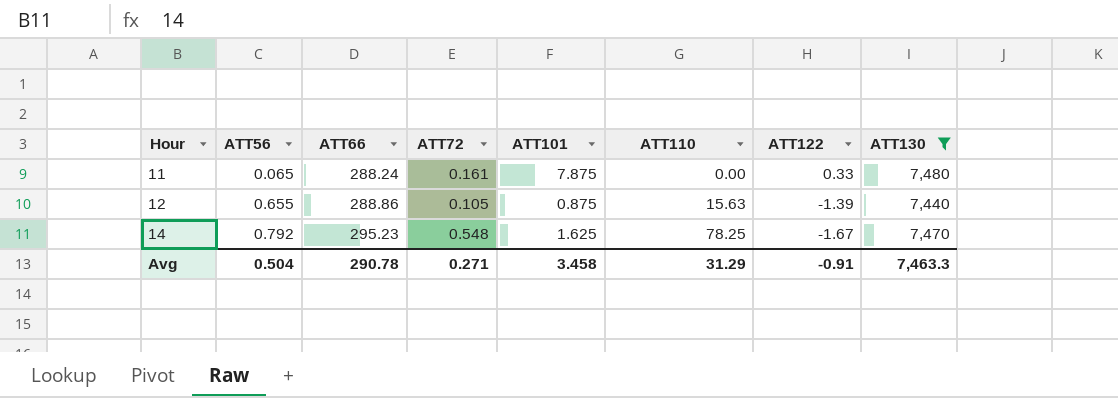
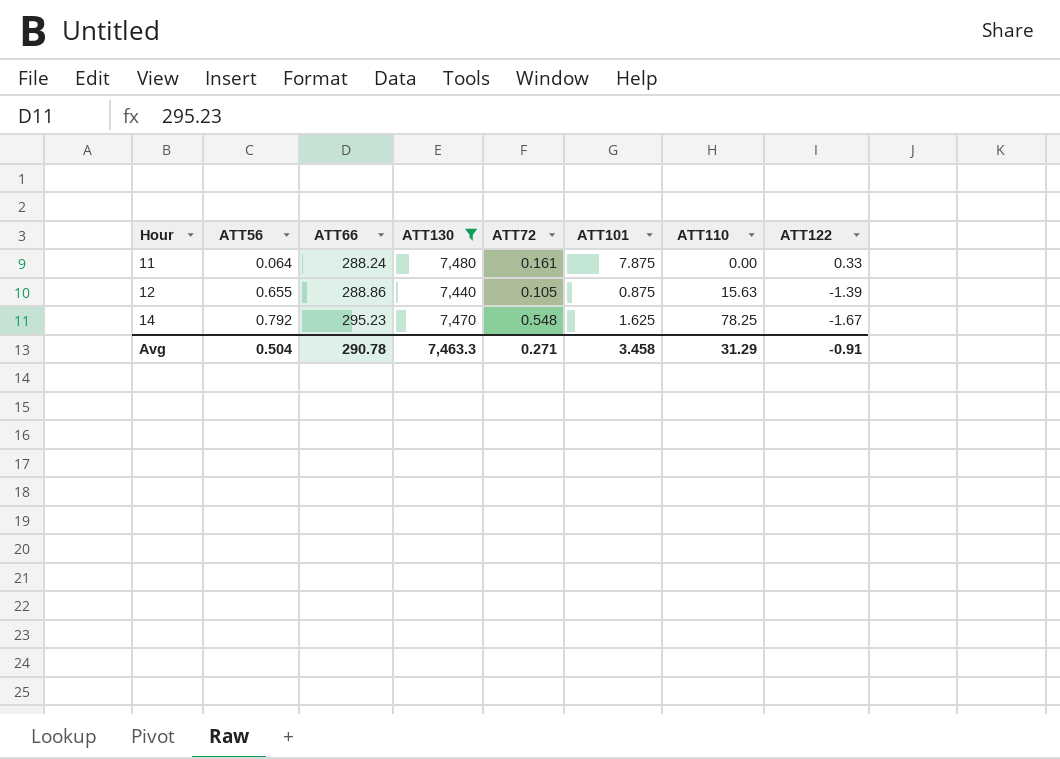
column ATT130 | position: 8 -> 4
11 | ATT56: 0.065 -> 0.064

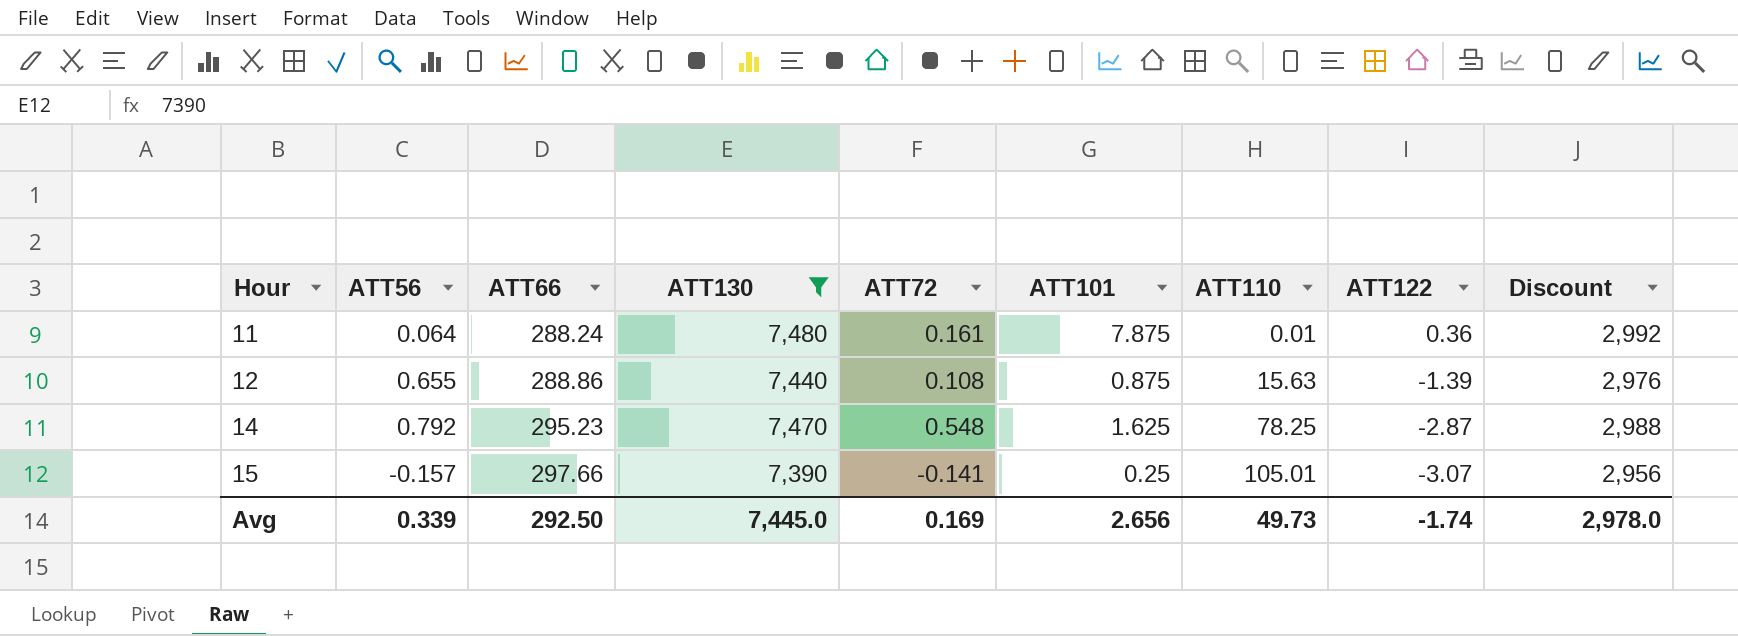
column Discount | formula: none -> [ATT130] * 0.4
11 | ATT110: 0.00 -> 0.01
11 | ATT122: 0.33 -> 0.36
12 | ATT72: 0.105 -> 0.108
14 | ATT122: -1.67 -> -2.87
row 15: none -> -0.157 | 297.66 | 7,390 | -0.141 | 0.25 | 105.01 | -3.07 | 2,956
Avg | ATT56: 0.504 -> 0.339
Avg | ATT66: 290.78 -> 292.50
Avg | ATT130: 7,463.3 -> 7,445.0
Avg | ATT72: 0.271 -> 0.169
Avg | ATT101: 3.458 -> 2.656
Avg | ATT110: 31.29 -> 49.73
Avg | ATT122: -0.91 -> -1.74

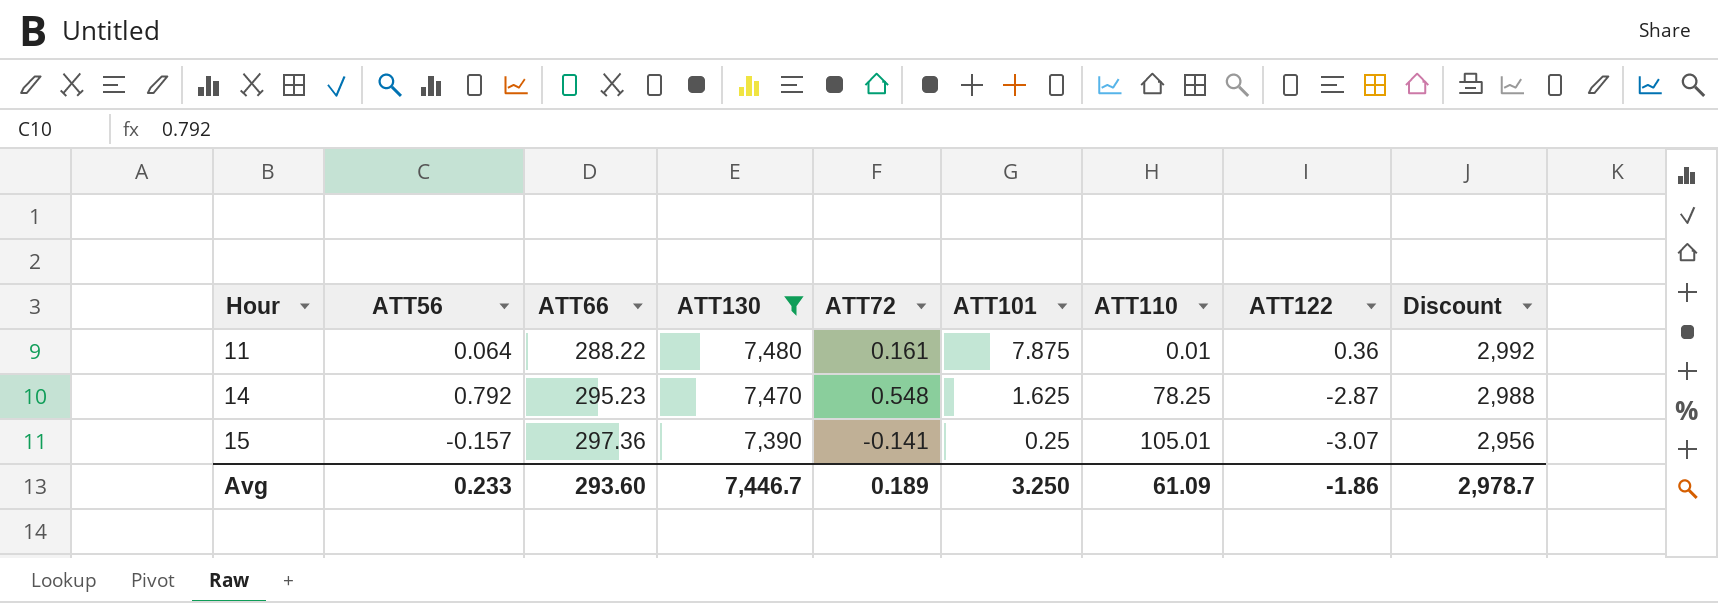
row 12: 0.655 | 288.86 | 7,440 | 0.108 | 0.875 | 15.63 | -1.39 | 2,976 -> none
11 | ATT66: 288.24 -> 288.22
15 | ATT66: 297.66 -> 297.36
Avg | ATT56: 0.339 -> 0.233
Avg | ATT66: 292.50 -> 293.60
Avg | ATT130: 7,445.0 -> 7,446.7
Avg | ATT72: 0.169 -> 0.189
Avg | ATT101: 2.656 -> 3.250
Avg | ATT110: 49.73 -> 61.09
Avg | ATT122: -1.74 -> -1.86
Avg | Discount: 2,978.0 -> 2,978.7

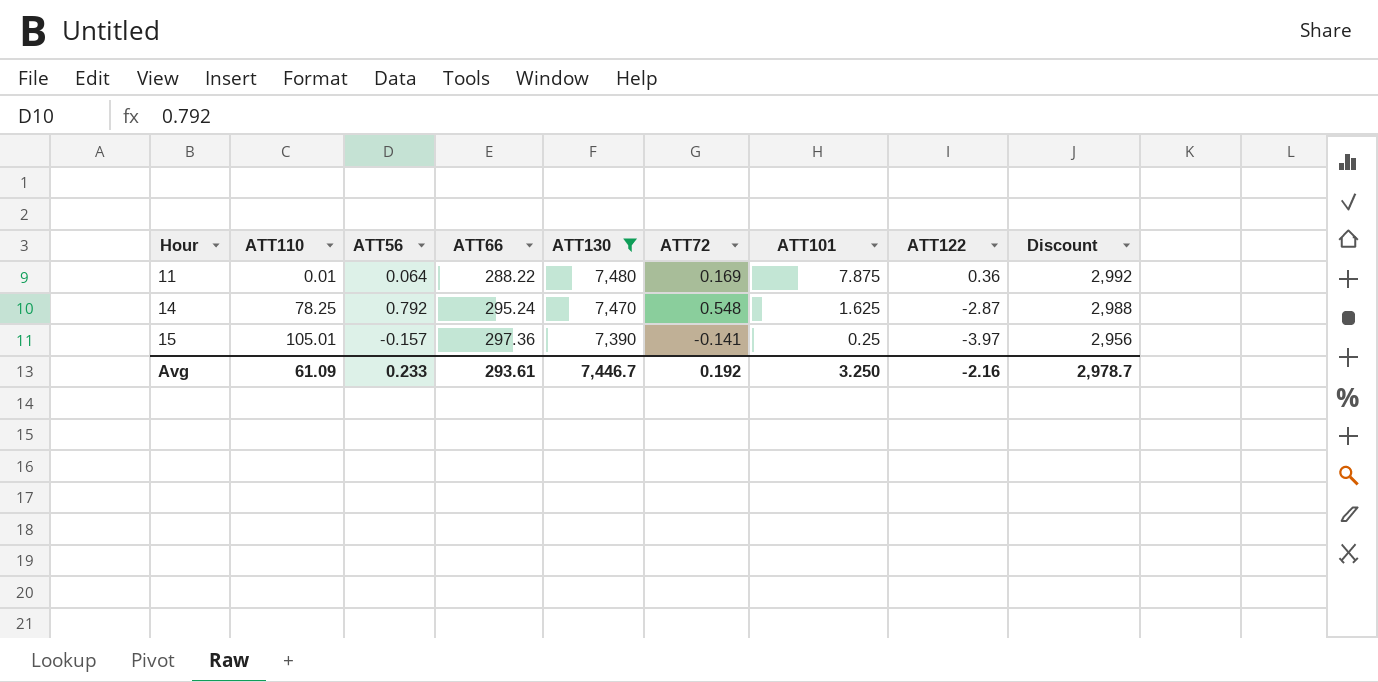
column ATT110 | position: 7 -> 2
11 | ATT72: 0.161 -> 0.169
14 | ATT66: 295.23 -> 295.24
15 | ATT122: -3.07 -> -3.97
Avg | ATT66: 293.60 -> 293.61
Avg | ATT72: 0.189 -> 0.192
Avg | ATT122: -1.86 -> -2.16

